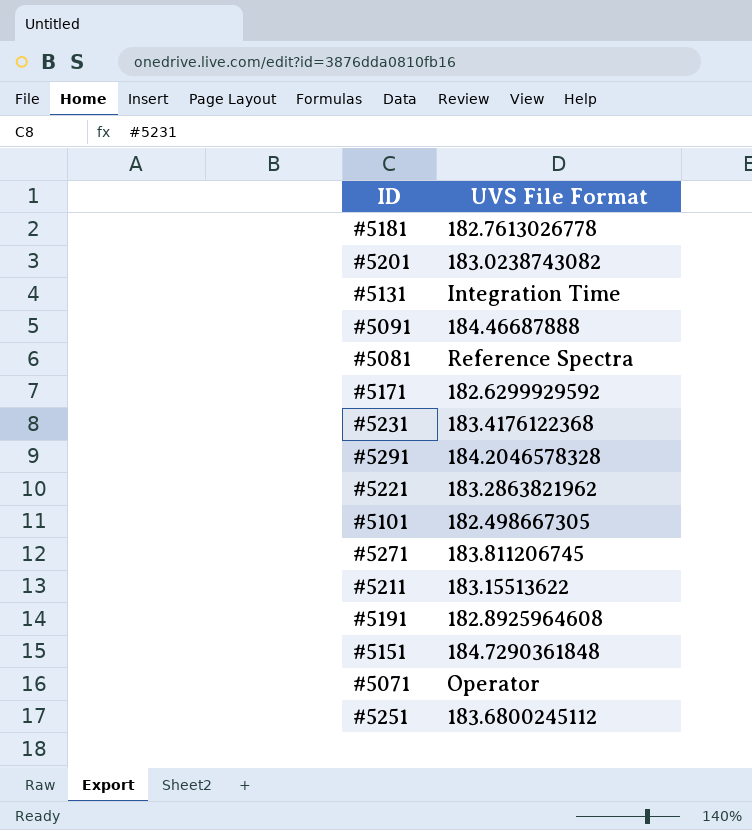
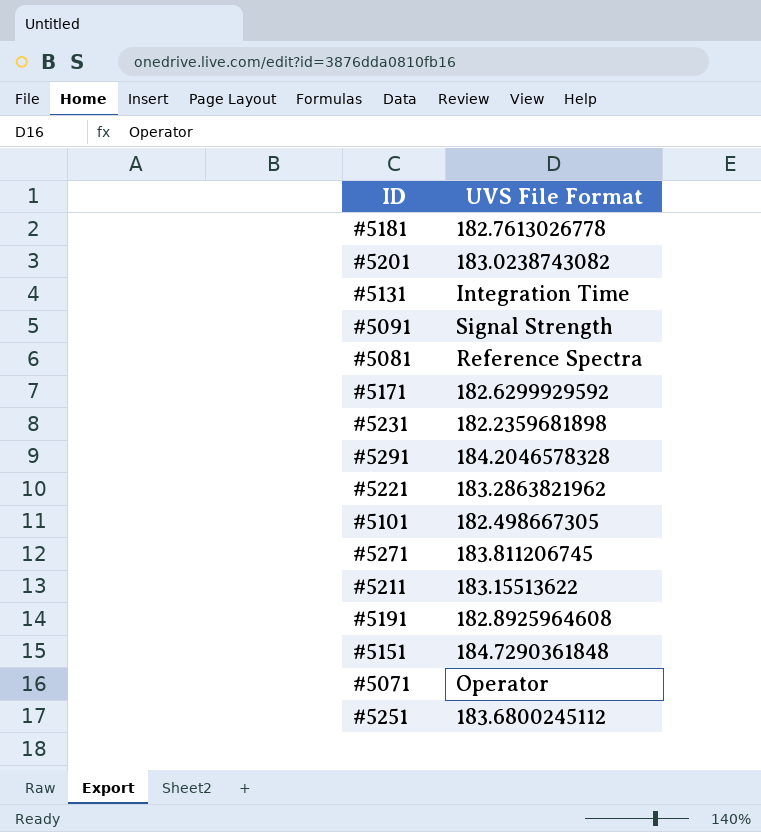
#5091 | UVS File Format: 184.46687888 -> Signal Strength
#5231 | UVS File Format: 183.4176122368 -> 182.2359681898

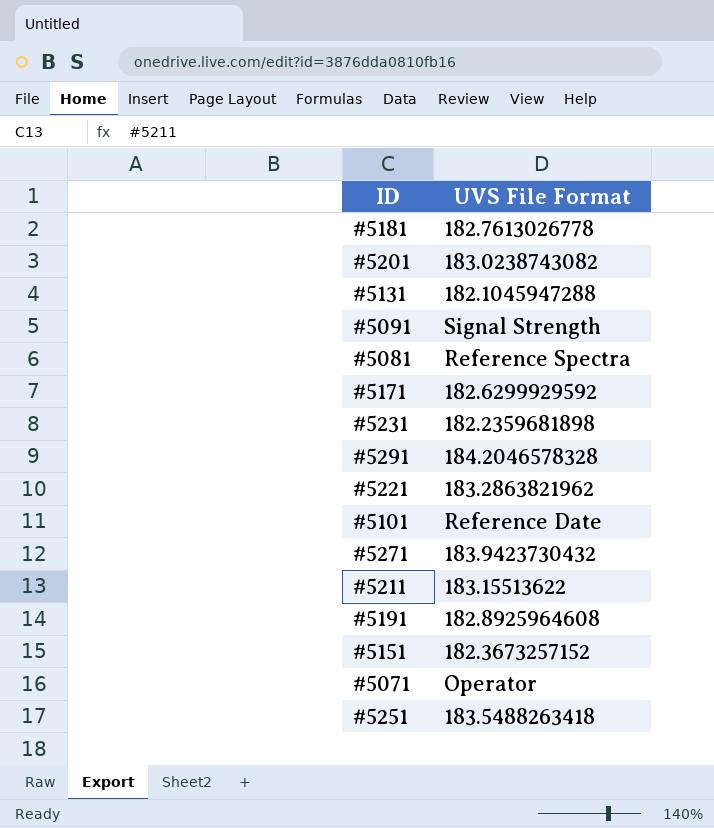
#5131 | UVS File Format: Integration Time -> 182.1045947288
#5101 | UVS File Format: 182.498667305 -> Reference Date
#5271 | UVS File Format: 183.811206745 -> 183.9423730432
#5151 | UVS File Format: 184.7290361848 -> 182.3673257152
#5251 | UVS File Format: 183.6800245112 -> 183.5488263418

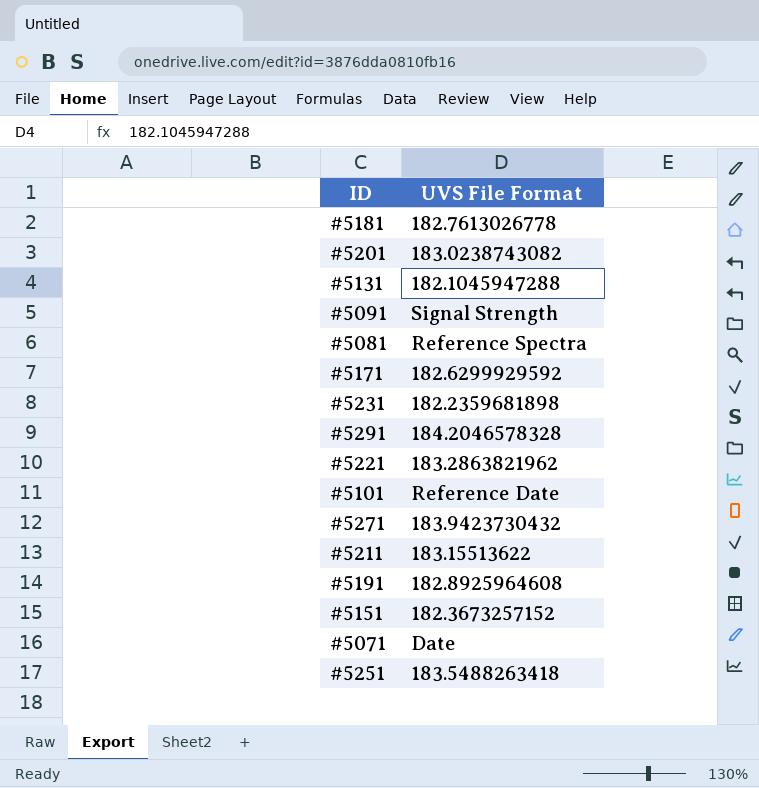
#5071 | UVS File Format: Operator -> Date

